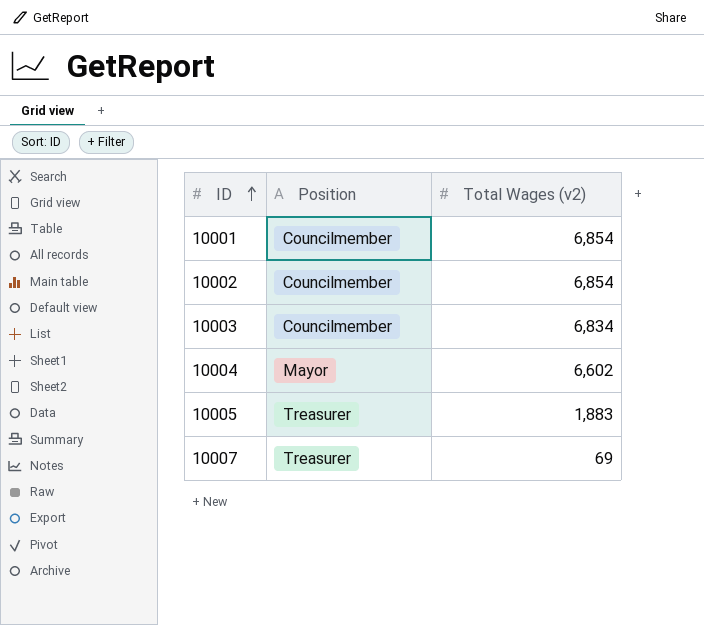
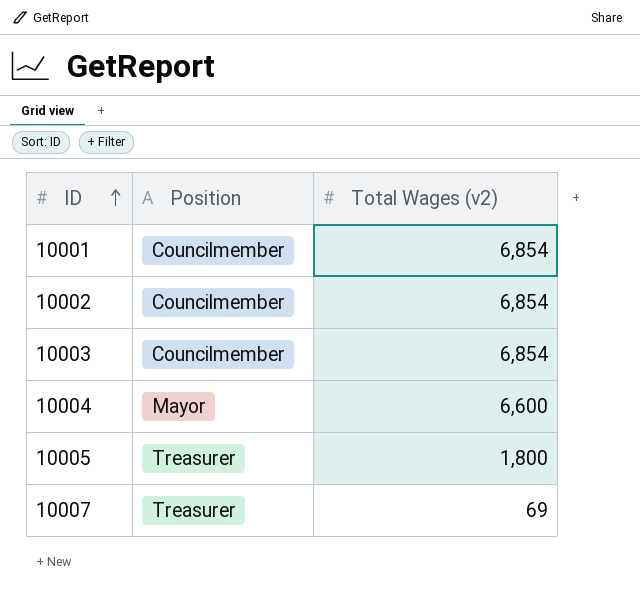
10003 | Total Wages (v2): 6,834 -> 6,854
10004 | Total Wages (v2): 6,602 -> 6,600
10005 | Total Wages (v2): 1,883 -> 1,800

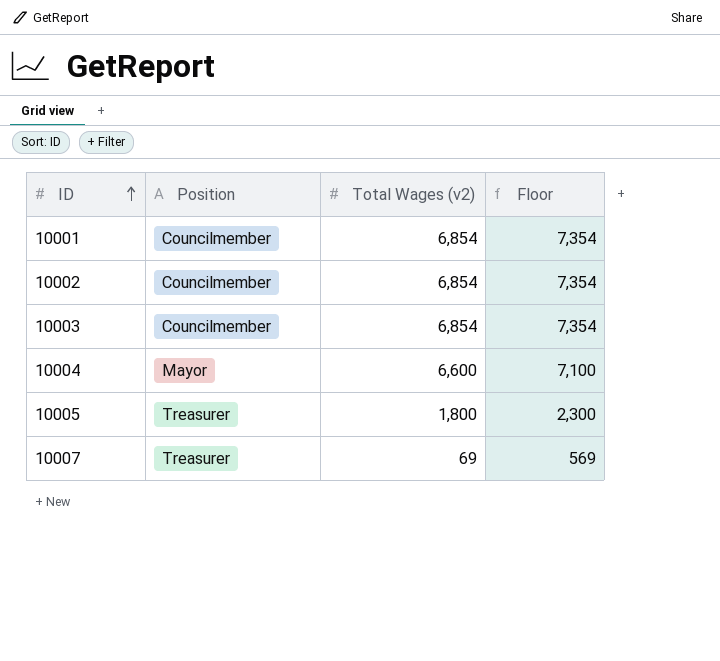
column Floor | formula: none -> [Total Wages (v2)] + 500

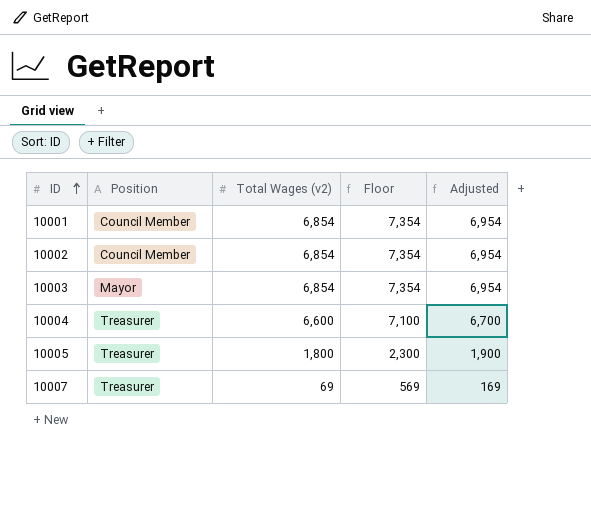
column Adjusted | formula: none -> [Total Wages (v2)] + 100
10001 | Position: Councilmember -> Council Member
10002 | Position: Councilmember -> Council Member
10003 | Position: Councilmember -> Mayor
10004 | Position: Mayor -> Treasurer

